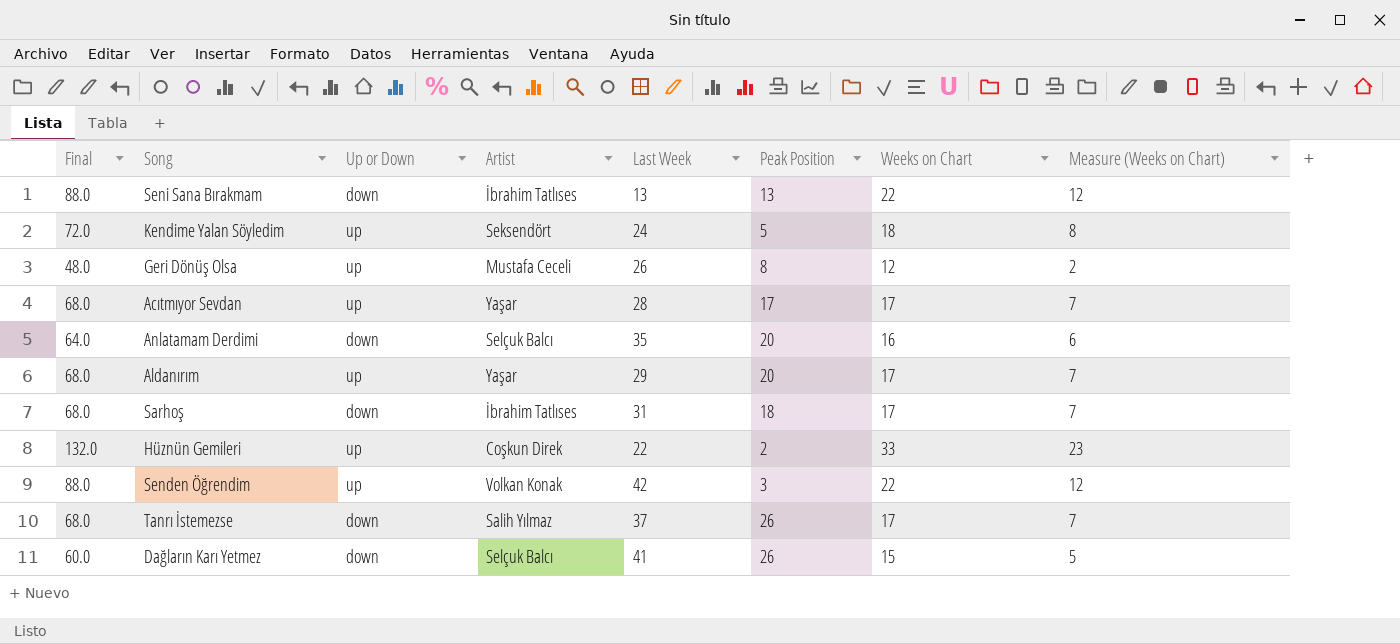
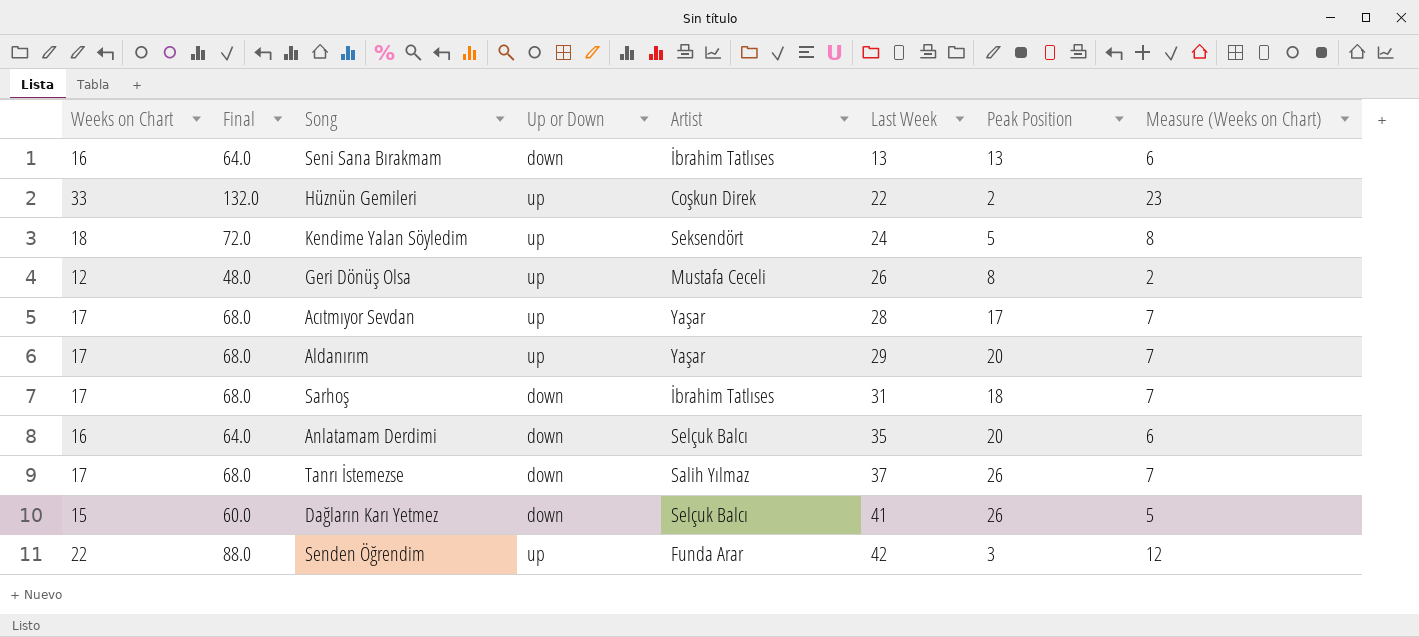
row order: none -> Last Week ascending
column Weeks on Chart | position: 7 -> 1
Seni Sana Bırakmam | Weeks on Chart: 22 -> 16
Seni Sana Bırakmam | Final: 88.0 -> 64.0
Seni Sana Bırakmam | Measure (Weeks on Chart): 12 -> 6
Senden Öğrendim | Artist: Volkan Konak -> Funda Arar

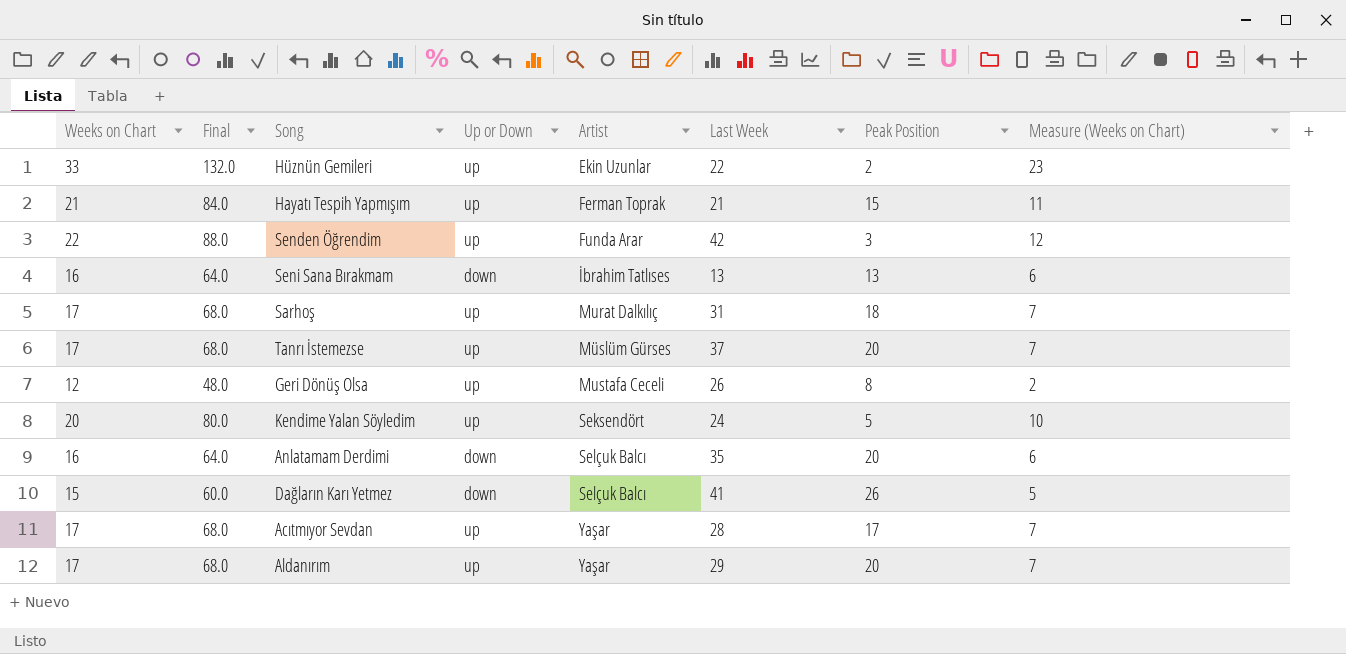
row order: Last Week ascending -> Artist ascending
Hüznün Gemileri | Artist: Coşkun Direk -> Ekin Uzunlar
row Hayatı Tespih Yapmışım: none -> 21 | 84.0 | up | Ferman Toprak | 21 | 15 | 11
Sarhoş | Up or Down: down -> up
Sarhoş | Artist: İbrahim Tatlıses -> Murat Dalkılıç
Tanrı İstemezse | Up or Down: down -> up
Tanrı İstemezse | Artist: Salih Yılmaz -> Müslüm Gürses
Tanrı İstemezse | Peak Position: 26 -> 20
Kendime Yalan Söyledim | Weeks on Chart: 18 -> 20
Kendime Yalan Söyledim | Final: 72.0 -> 80.0
Kendime Yalan Söyledim | Measure (Weeks on Chart): 8 -> 10

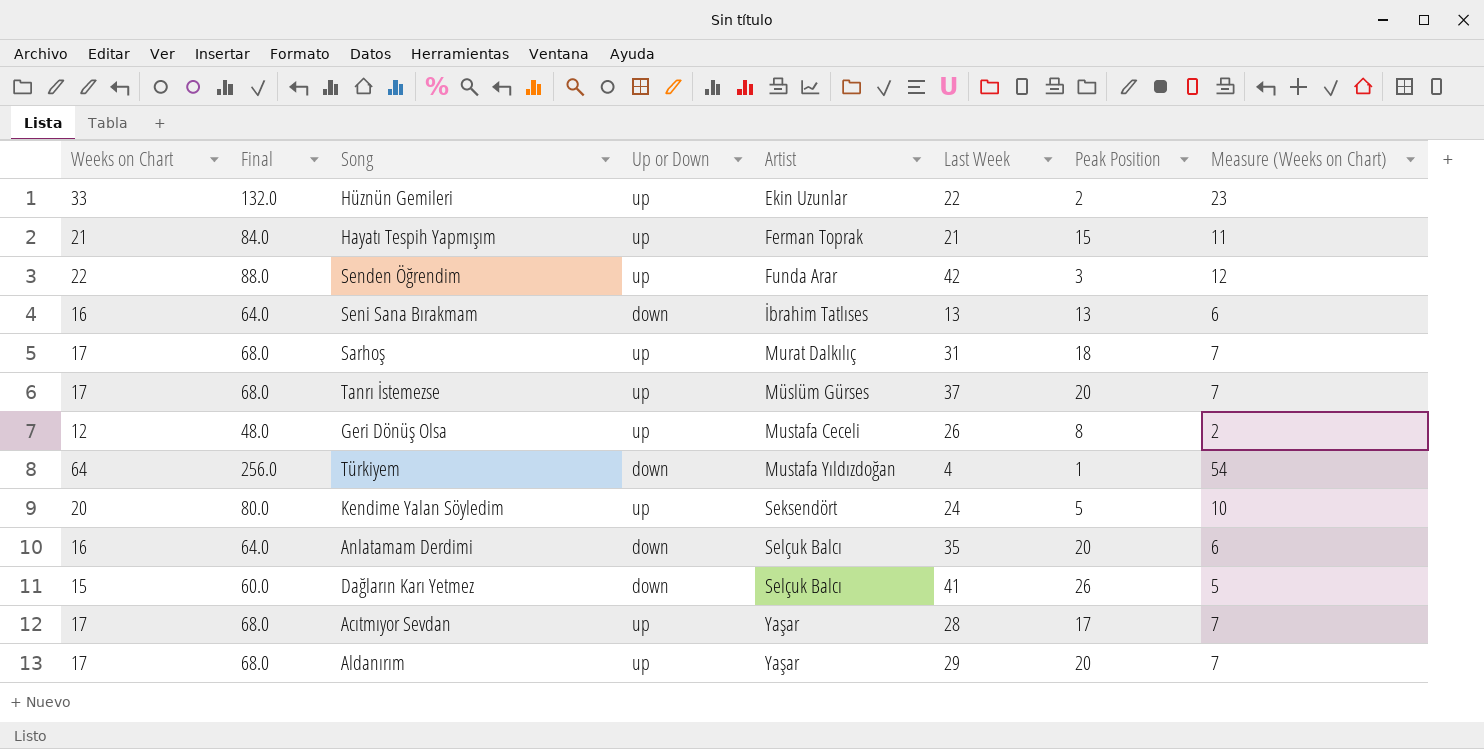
row Türkiyem: none -> 64 | 256.0 | down | Mustafa Yıldızdoğan | 4 | 1 | 54

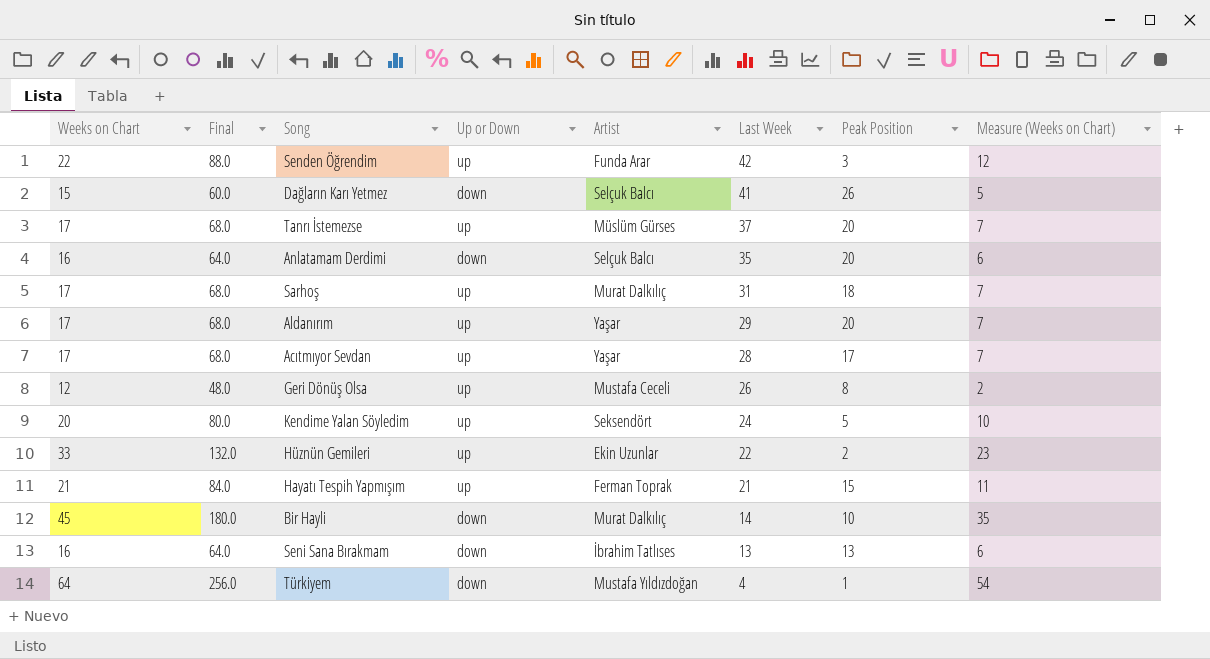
row order: Artist ascending -> Last Week descending
row Bir Hayli: none -> 45 | 180.0 | down | Murat Dalkılıç | 14 | 10 | 35

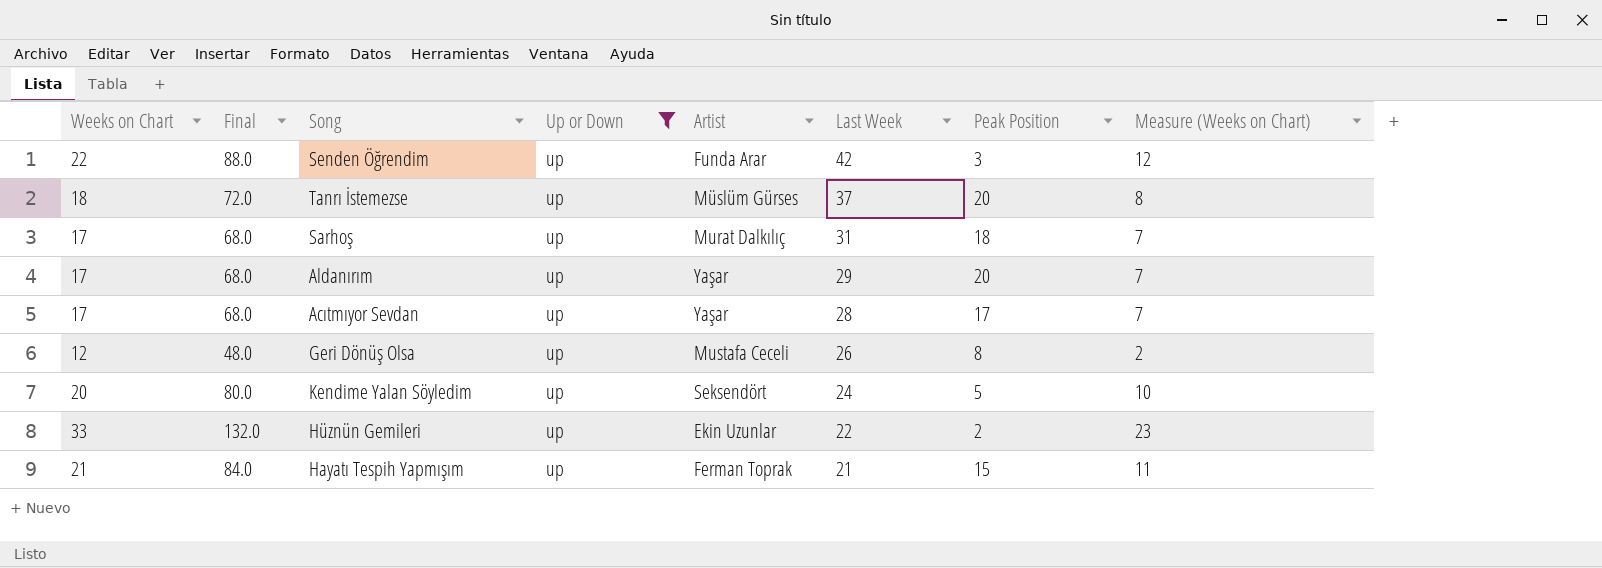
filter: none -> Up or Down = up
Tanrı İstemezse | Weeks on Chart: 17 -> 18
Tanrı İstemezse | Final: 68.0 -> 72.0
Tanrı İstemezse | Measure (Weeks on Chart): 7 -> 8

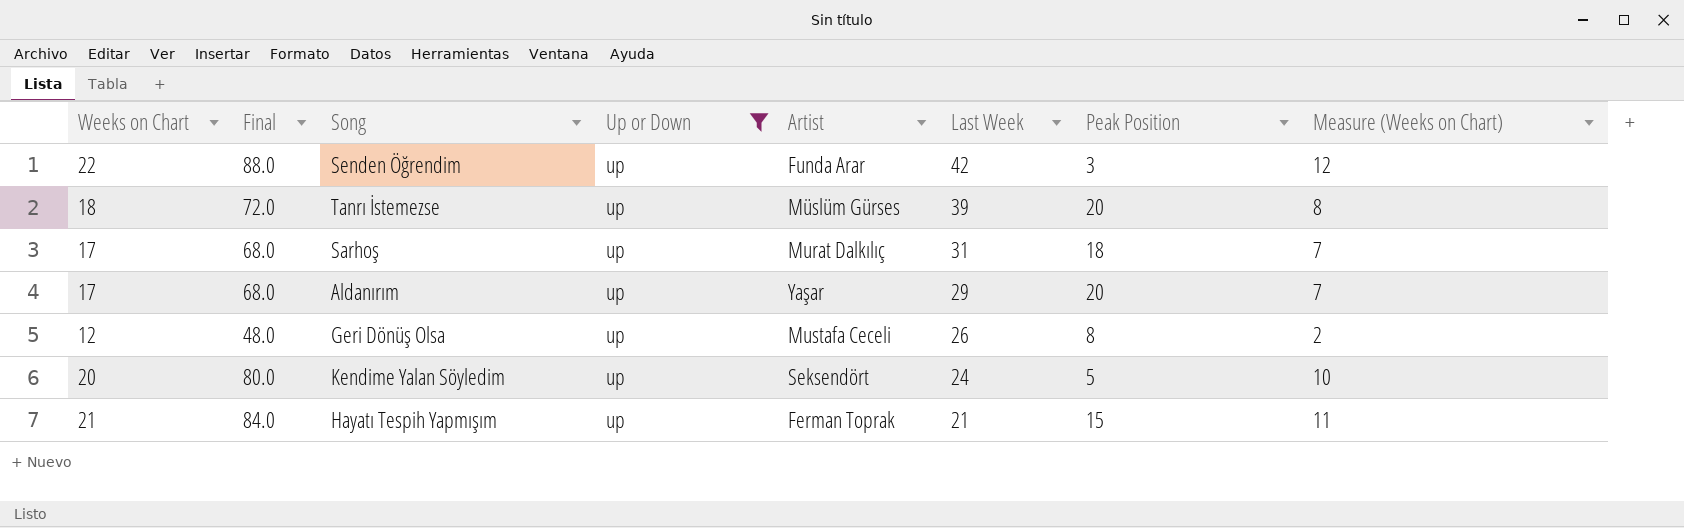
row Acıtmıyor Sevdan: 17 | 68.0 | up | Yaşar | 28 | 17 | 7 -> none
row Hüznün Gemileri: 33 | 132.0 | up | Ekin Uzunlar | 22 | 2 | 23 -> none
Tanrı İstemezse | Last Week: 37 -> 39

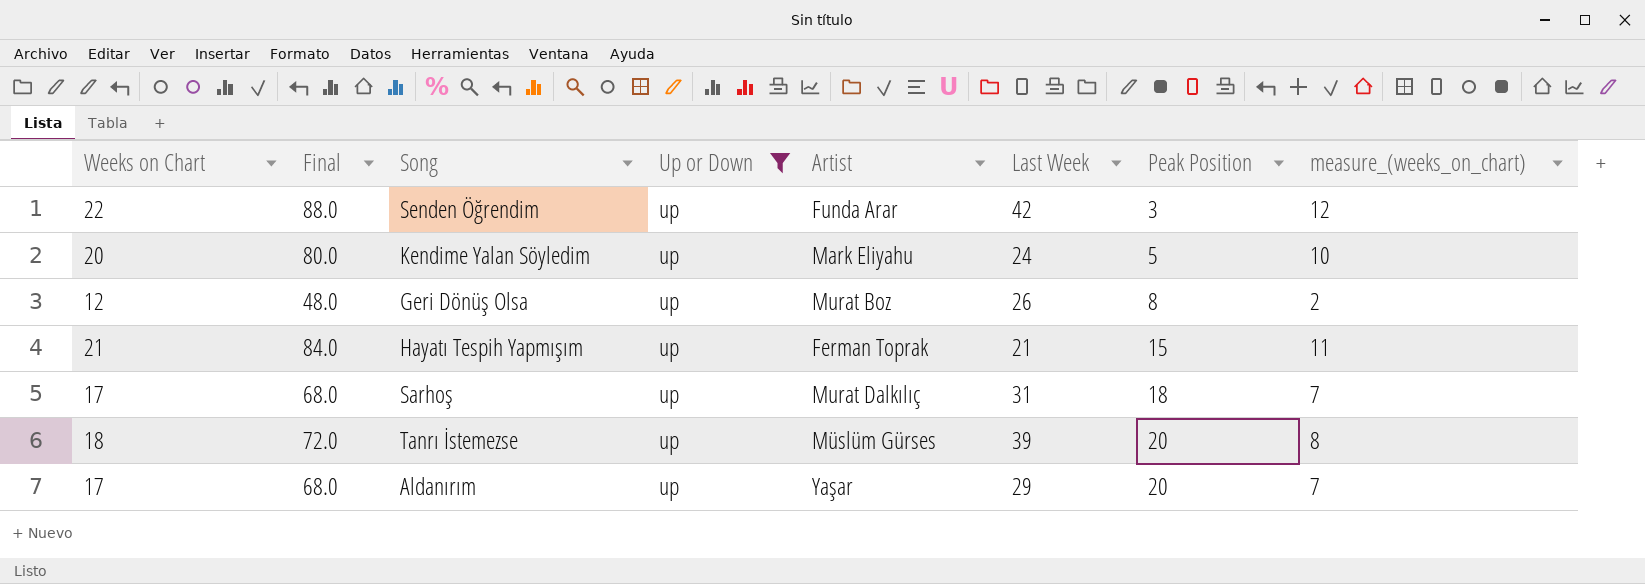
row order: Last Week descending -> Peak Position ascending
column name: Measure (Weeks on Chart) -> measure_(weeks_on_chart)
Kendime Yalan Söyledim | Artist: Seksendört -> Mark Eliyahu
Geri Dönüş Olsa | Artist: Mustafa Ceceli -> Murat Boz

